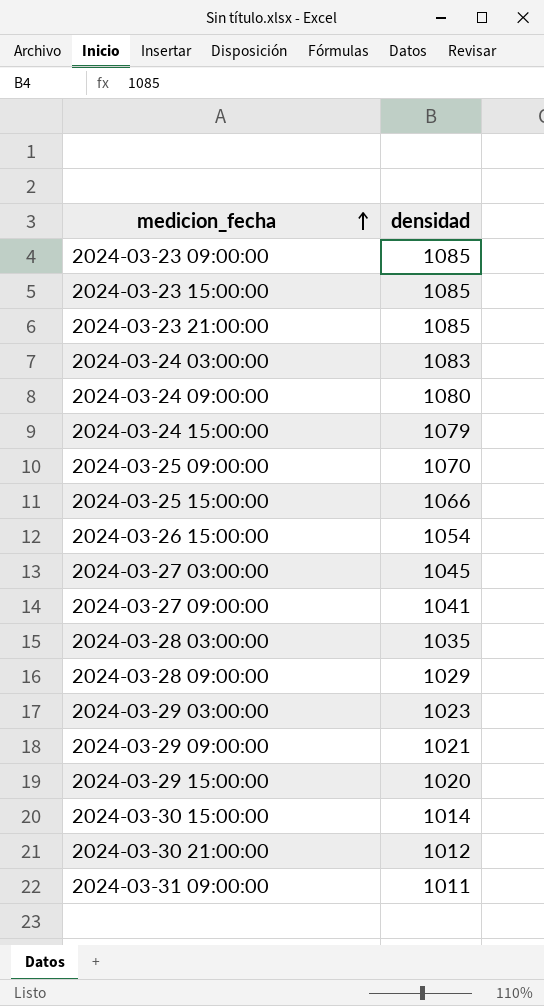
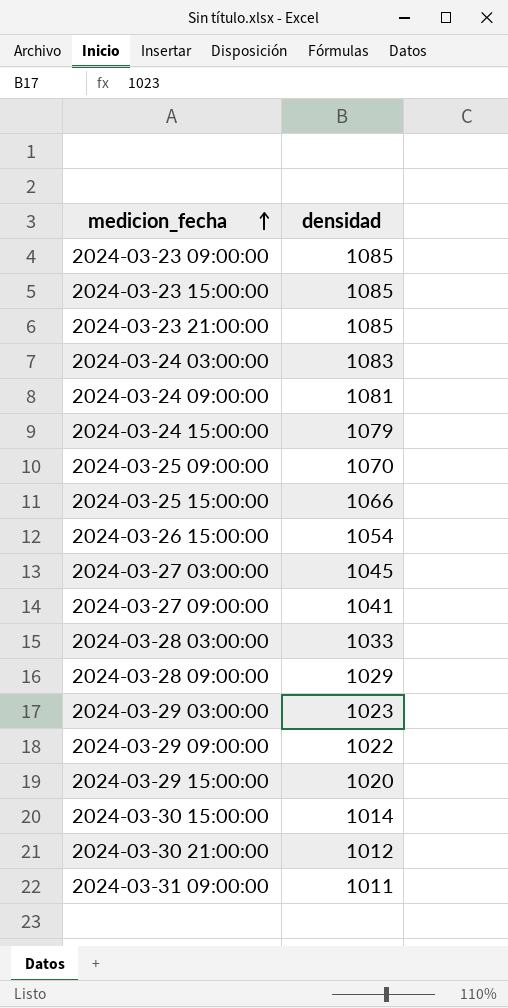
2024-03-24 09:00:00 | densidad: 1080 -> 1081
2024-03-28 03:00:00 | densidad: 1035 -> 1033
2024-03-29 09:00:00 | densidad: 1021 -> 1022

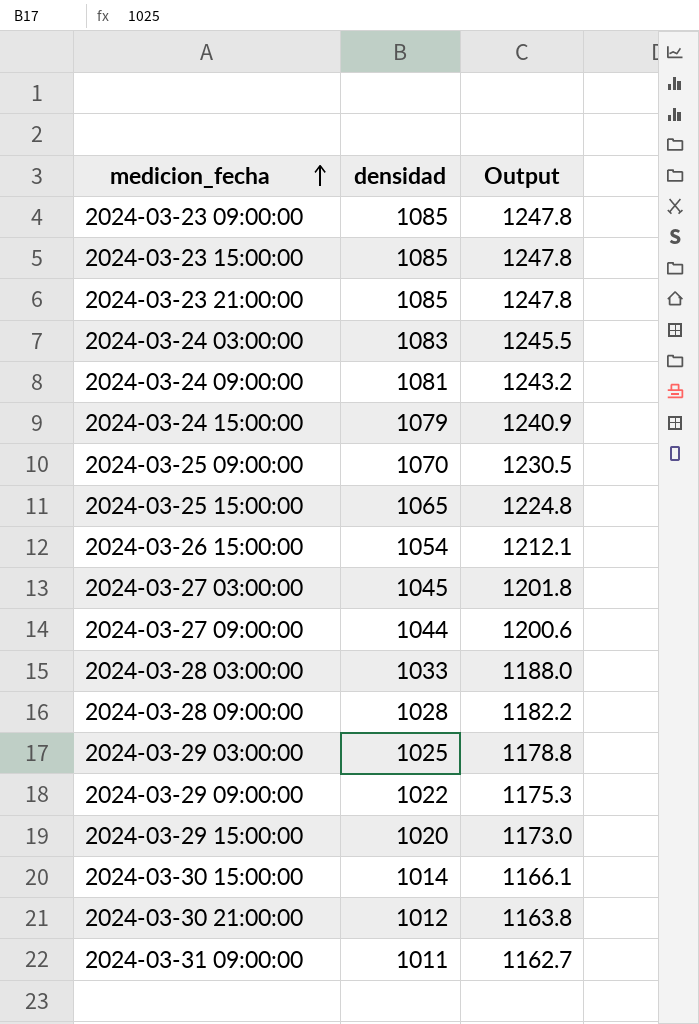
column Output | formula: none -> [densidad] * 1.15
2024-03-25 15:00:00 | densidad: 1066 -> 1065
2024-03-27 09:00:00 | densidad: 1041 -> 1044
2024-03-28 09:00:00 | densidad: 1029 -> 1028
2024-03-29 03:00:00 | densidad: 1023 -> 1025

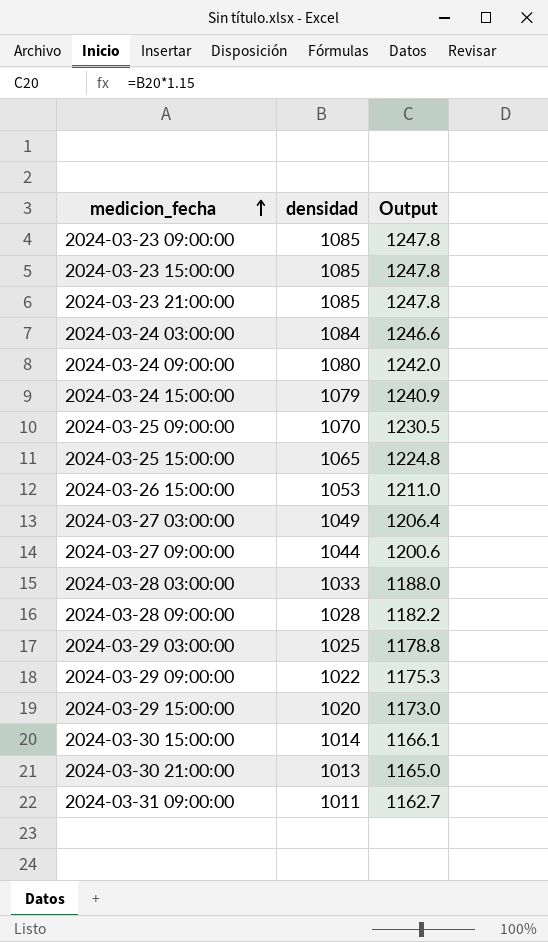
2024-03-24 03:00:00 | densidad: 1083 -> 1084
2024-03-24 03:00:00 | Output: 1245.5 -> 1246.6
2024-03-24 09:00:00 | densidad: 1081 -> 1080
2024-03-24 09:00:00 | Output: 1243.2 -> 1242.0
2024-03-26 15:00:00 | densidad: 1054 -> 1053
2024-03-26 15:00:00 | Output: 1212.1 -> 1211.0
2024-03-27 03:00:00 | densidad: 1045 -> 1049
2024-03-27 03:00:00 | Output: 1201.8 -> 1206.4
2024-03-30 21:00:00 | densidad: 1012 -> 1013
2024-03-30 21:00:00 | Output: 1163.8 -> 1165.0

